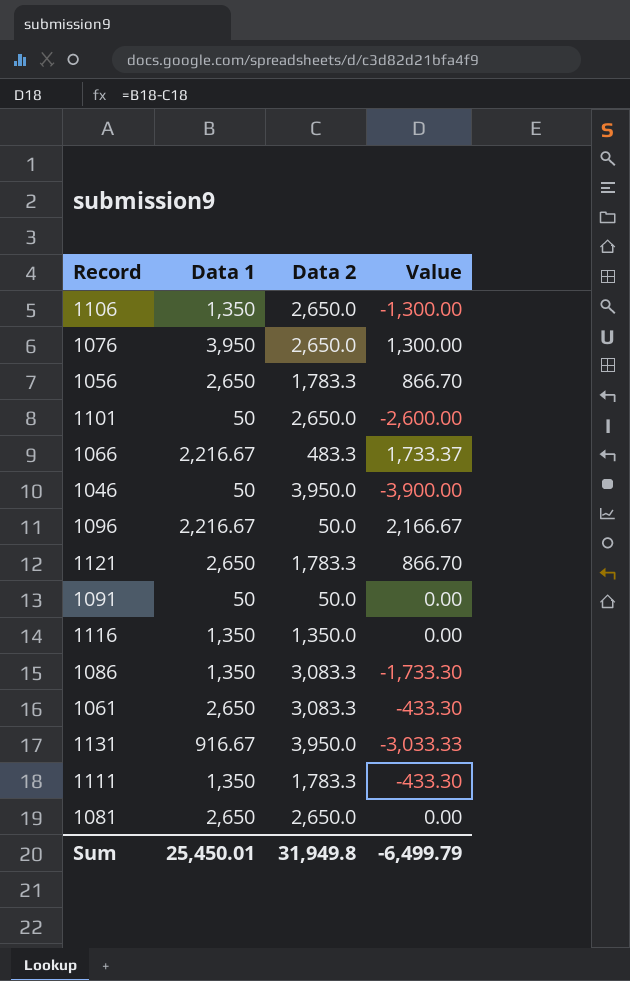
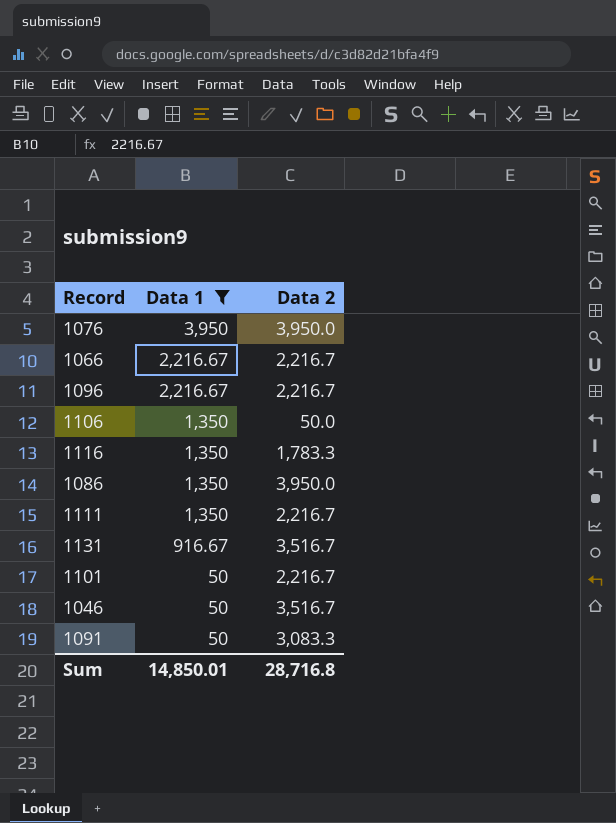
filter: none -> Data 1 != 2,650
row order: none -> Data 1 descending
column Value | formula: [Data 1] - [Data 2] -> none
1076 | Data 2: 2,650.0 -> 3,950.0
1066 | Data 2: 483.3 -> 2,216.7
1096 | Data 2: 50.0 -> 2,216.7
1106 | Data 2: 2,650.0 -> 50.0
1116 | Data 2: 1,350.0 -> 1,783.3
1086 | Data 2: 3,083.3 -> 3,950.0
1111 | Data 2: 1,783.3 -> 2,216.7
1131 | Data 2: 3,950.0 -> 3,516.7
1101 | Data 2: 2,650.0 -> 2,216.7
1046 | Data 2: 3,950.0 -> 3,516.7
1091 | Data 2: 50.0 -> 3,083.3
Sum | Data 1: 25,450.01 -> 14,850.01
Sum | Data 2: 31,949.8 -> 28,716.8

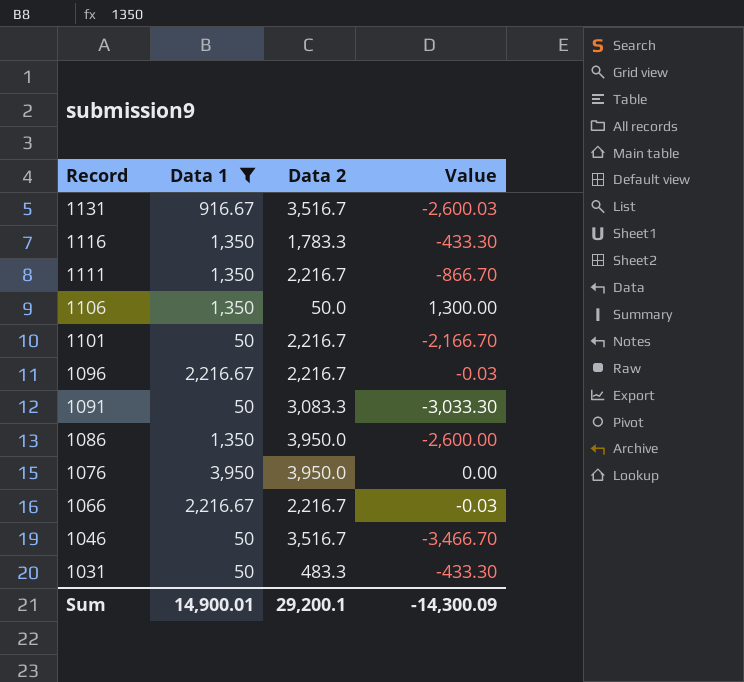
row order: Data 1 descending -> Record descending
column Value | formula: none -> [Data 1] - [Data 2]
row 1031: none -> 50 | 483.3 | -433.30
Sum | Data 1: 14,850.01 -> 14,900.01
Sum | Data 2: 28,716.8 -> 29,200.1

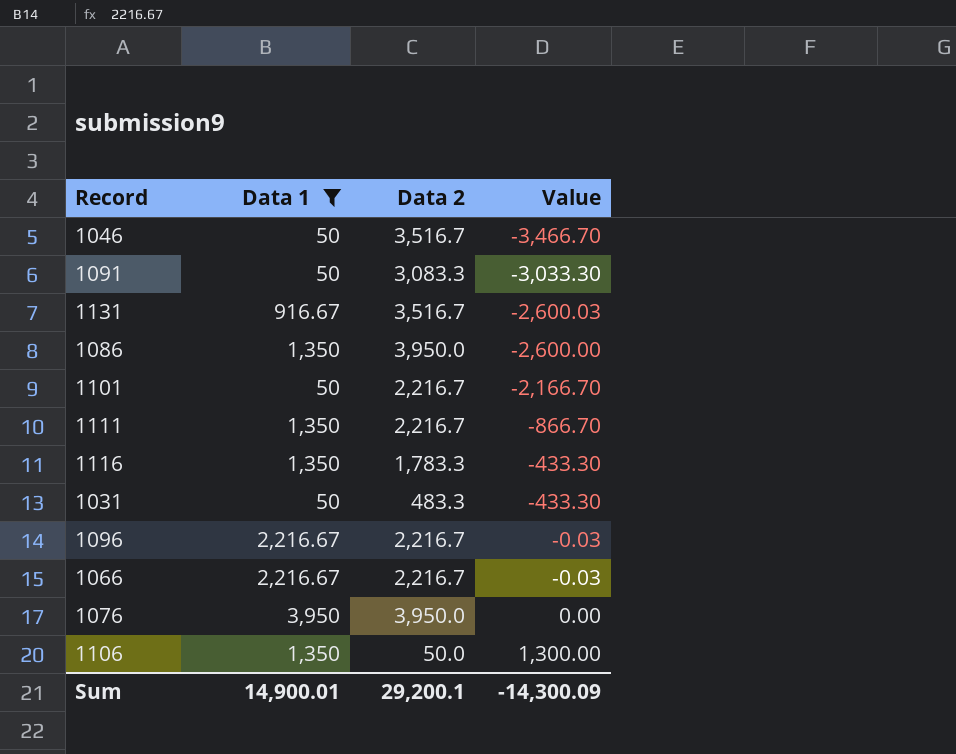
row order: Record descending -> Value ascending

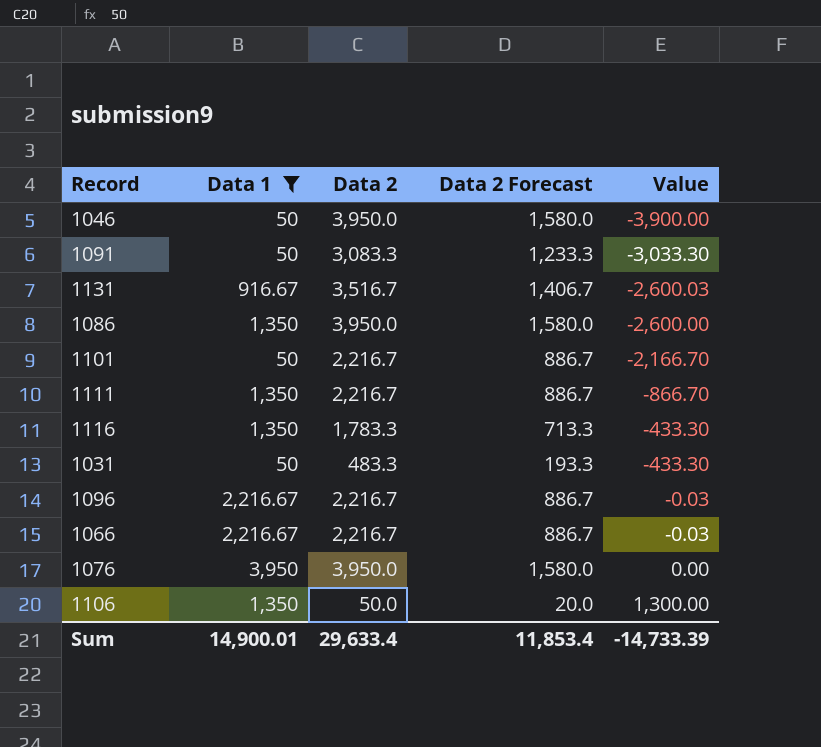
column Data 2 Forecast | formula: none -> [Data 2] * 0.4
1046 | Data 2: 3,516.7 -> 3,950.0
1046 | Value: -3,466.70 -> -3,900.00
Sum | Data 2: 29,200.1 -> 29,633.4
Sum | Value: -14,300.09 -> -14,733.39

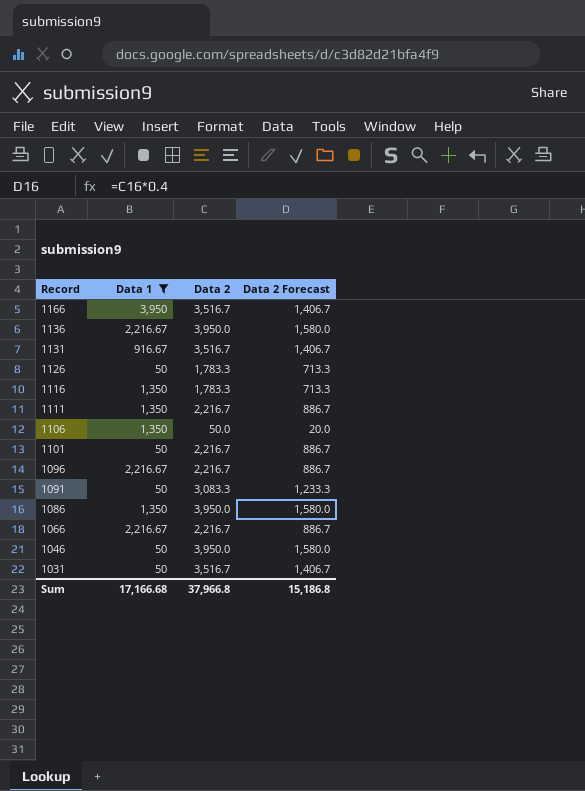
row order: Value ascending -> Record descending
column Value | formula: [Data 1] - [Data 2] -> none
row 1076: 3,950 | 3,950.0 | 1,580.0 | 0.00 -> none
row 1166: none -> 3,950 | 3,516.7 | 1,406.7
row 1136: none -> 2,216.67 | 3,950.0 | 1,580.0
row 1126: none -> 50 | 1,783.3 | 713.3
1031 | Data 2: 483.3 -> 3,516.7
1031 | Data 2 Forecast: 193.3 -> 1,406.7
Sum | Data 1: 14,900.01 -> 17,166.68
Sum | Data 2: 29,633.4 -> 37,966.8
Sum | Data 2 Forecast: 11,853.4 -> 15,186.8

